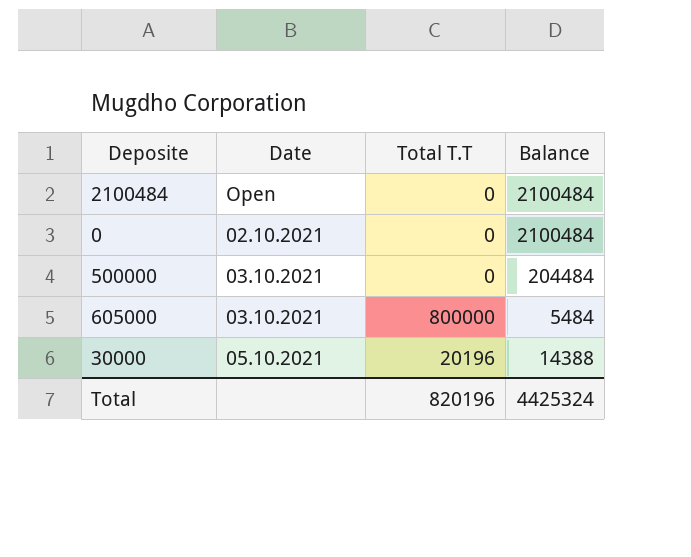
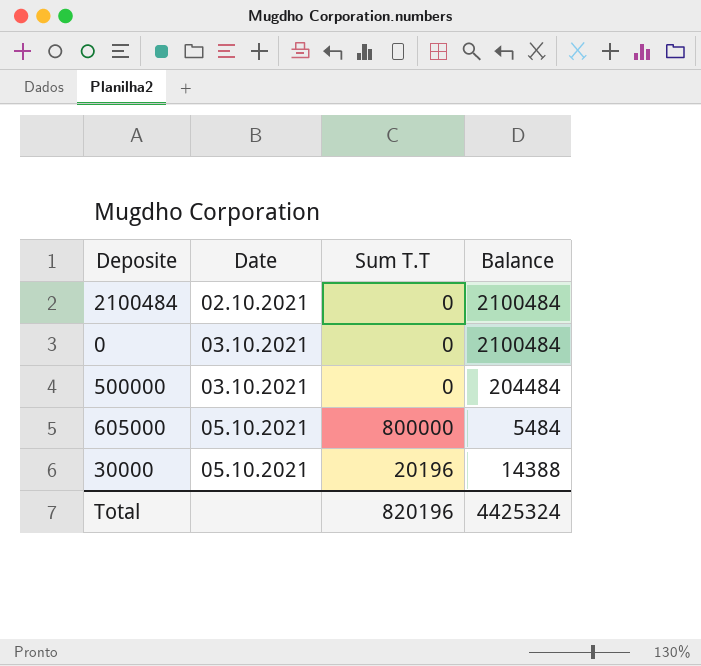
column name: Total T.T -> Sum T.T
2100484 | Date: Open -> 02.10.2021
0 | Date: 02.10.2021 -> 03.10.2021
605000 | Date: 03.10.2021 -> 05.10.2021

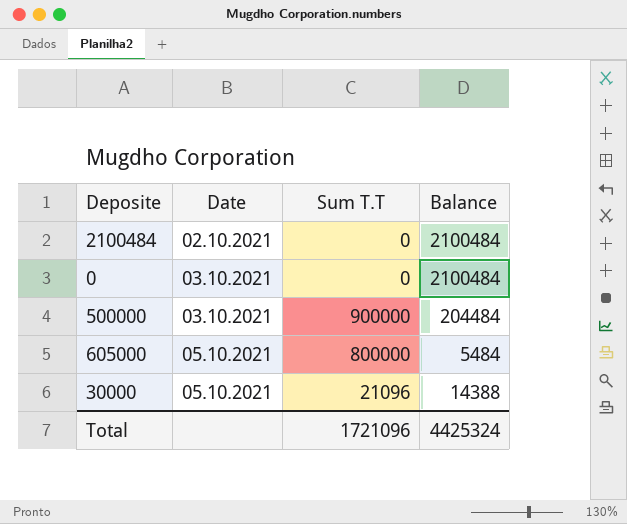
500000 | Sum T.T: 0 -> 900000
30000 | Sum T.T: 20196 -> 21096
Total | Sum T.T: 820196 -> 1721096

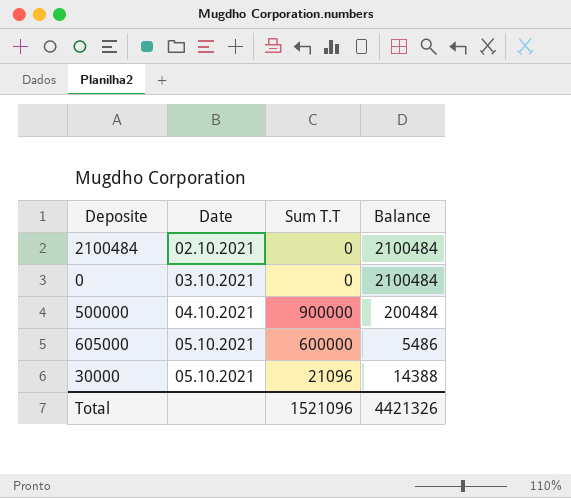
500000 | Date: 03.10.2021 -> 04.10.2021
500000 | Balance: 204484 -> 200484
605000 | Sum T.T: 800000 -> 600000
605000 | Balance: 5484 -> 5486
Total | Sum T.T: 1721096 -> 1521096
Total | Balance: 4425324 -> 4421326

